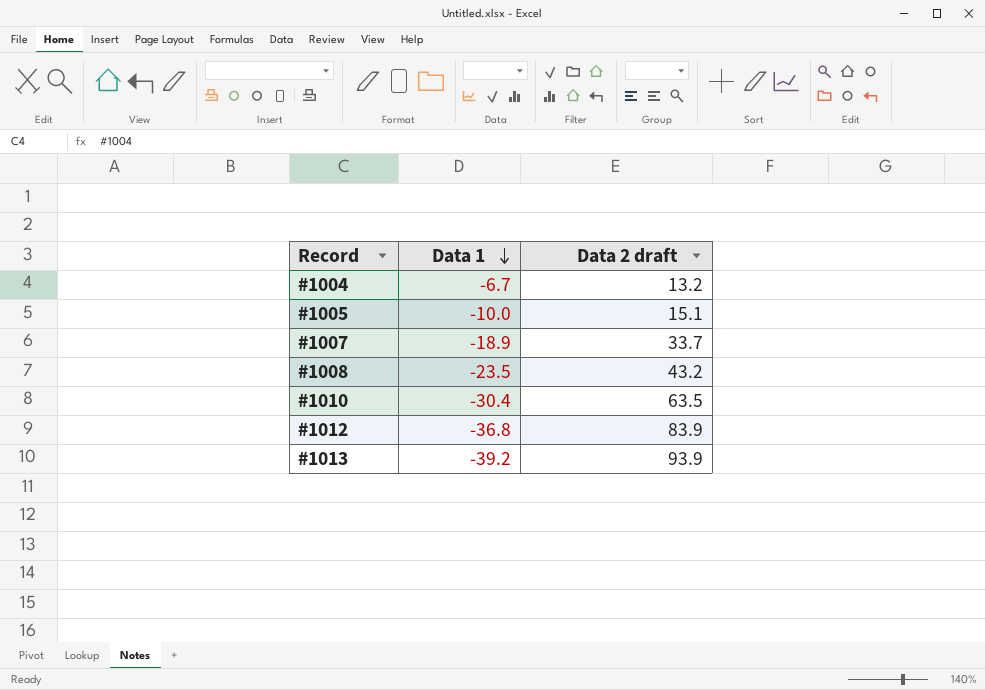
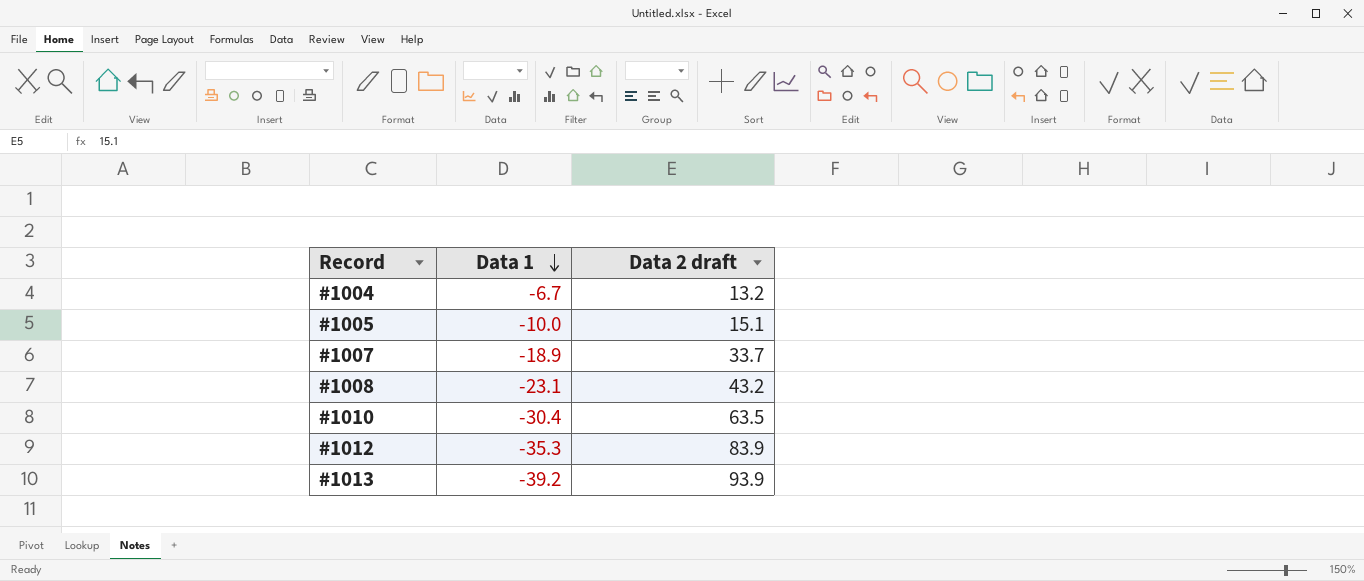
#1008 | Data 1: -23.5 -> -23.1
#1012 | Data 1: -36.8 -> -35.3

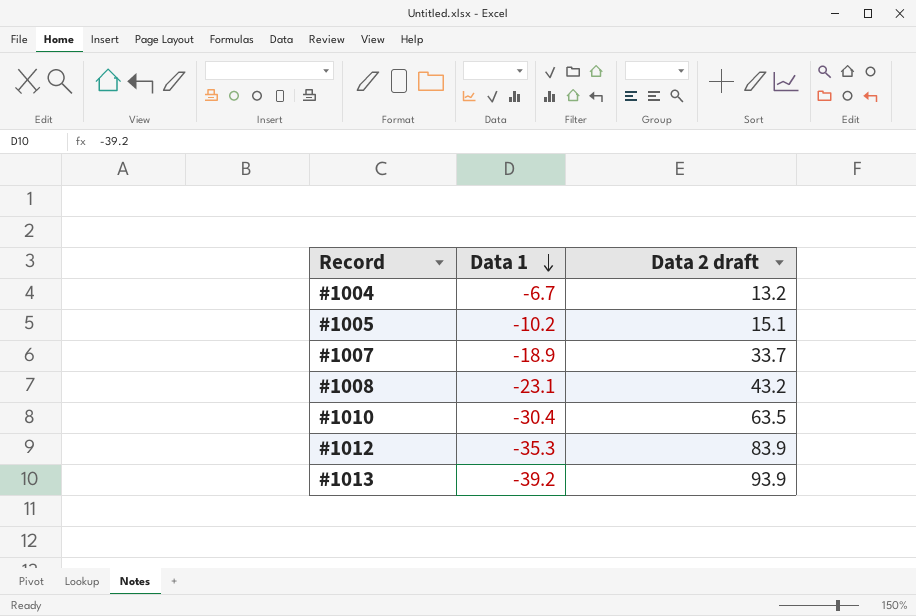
#1005 | Data 1: -10.0 -> -10.2

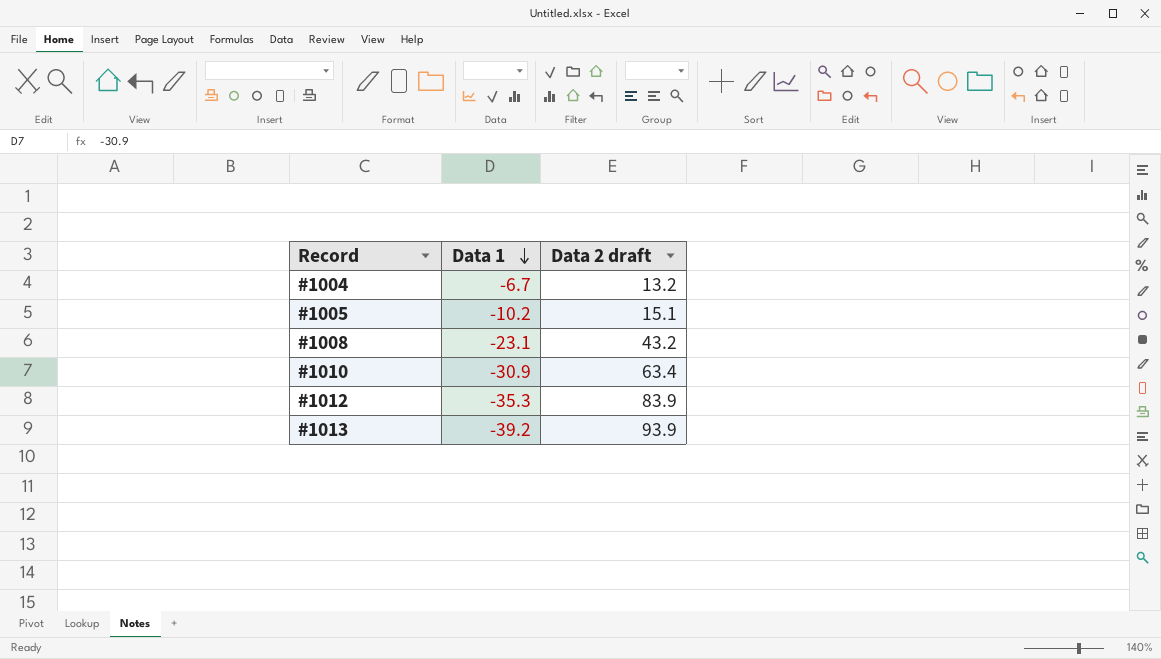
row #1007: -18.9 | 33.7 -> none
#1010 | Data 1: -30.4 -> -30.9
#1010 | Data 2 draft: 63.5 -> 63.4

